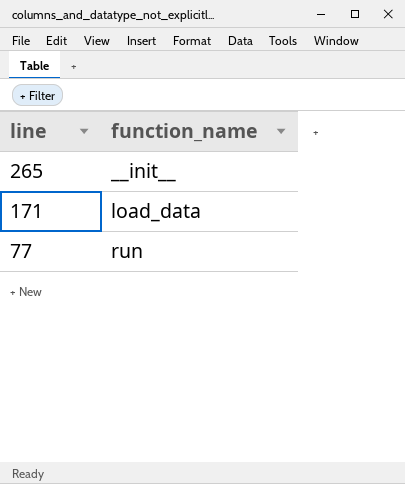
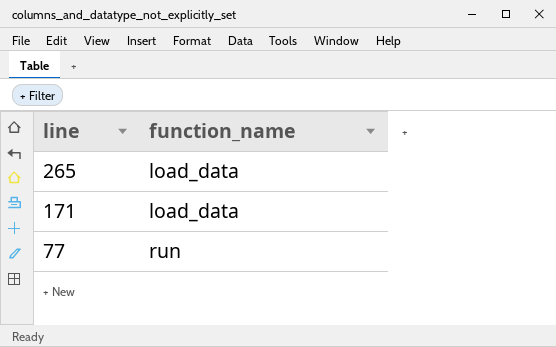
265 | function_name: __init__ -> load_data

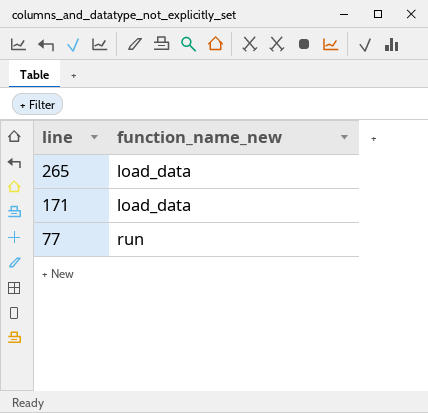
column name: function_name -> function_name_new

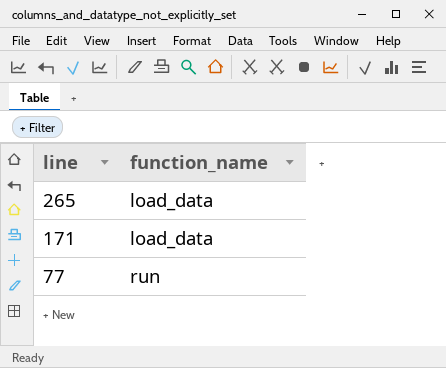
column name: function_name_new -> function_name

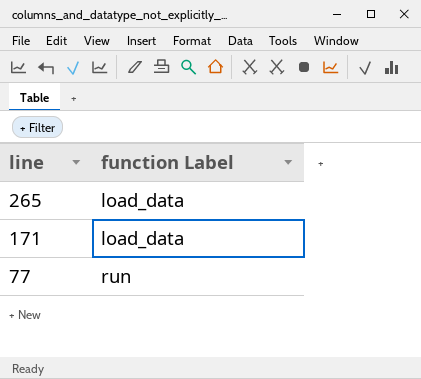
column name: function_name -> function Label

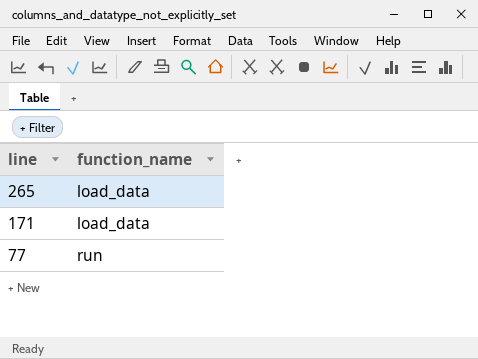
column name: function Label -> function_name

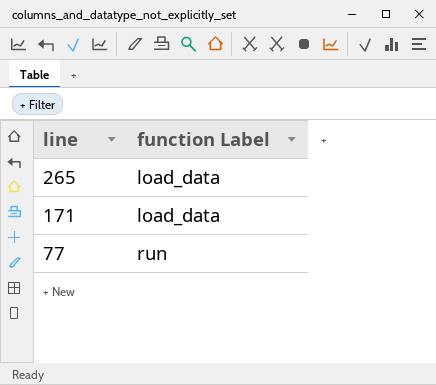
column name: function_name -> function Label

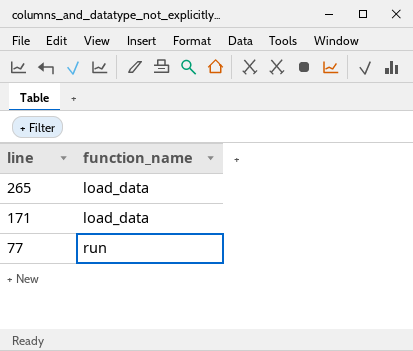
column name: function Label -> function_name

